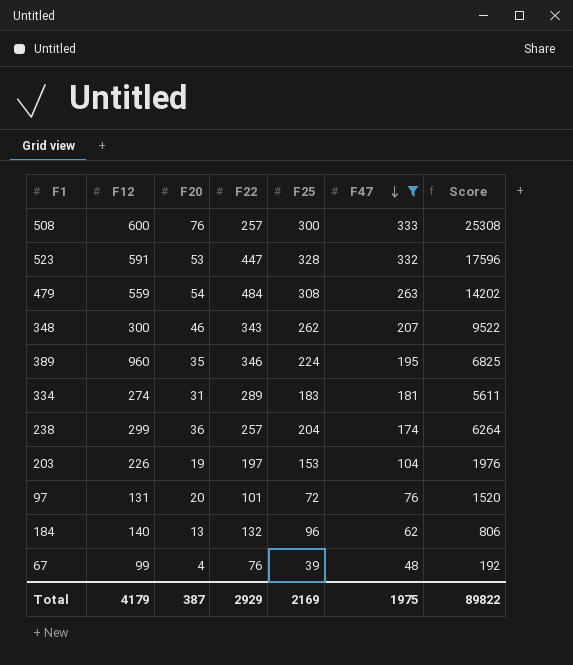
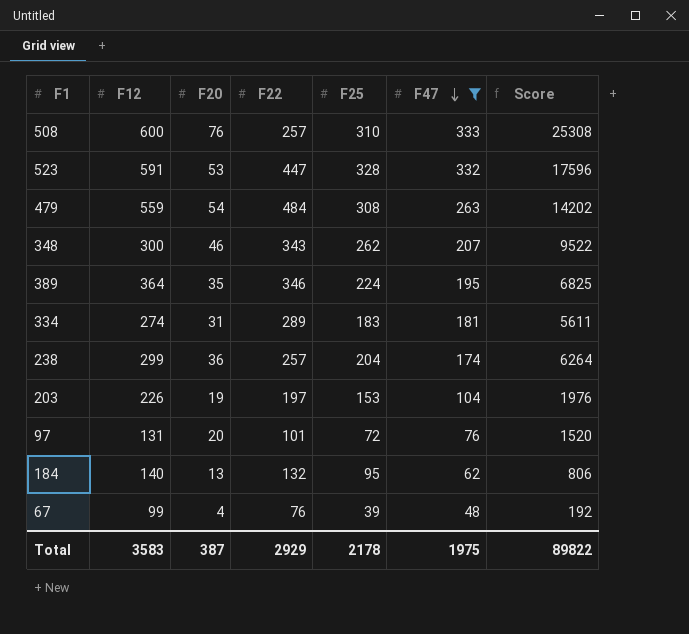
508 | F25: 300 -> 310
389 | F12: 960 -> 364
184 | F25: 96 -> 95
Total | F12: 4179 -> 3583
Total | F25: 2169 -> 2178

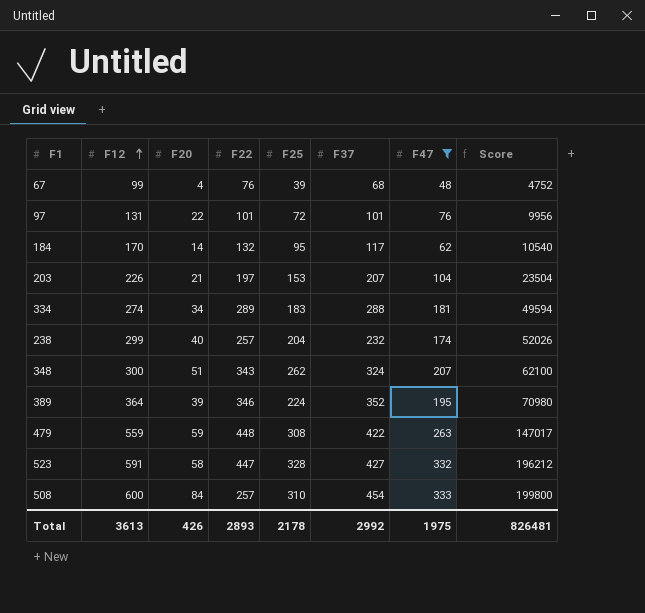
row order: F47 descending -> F12 ascending
column F37 | position: none -> 6
column Score | formula: [F20] * [F47] -> [F12] * [F47]
97 | F20: 20 -> 22
184 | F12: 140 -> 170
184 | F20: 13 -> 14
203 | F20: 19 -> 21
334 | F20: 31 -> 34
238 | F20: 36 -> 40
348 | F20: 46 -> 51
389 | F20: 35 -> 39
479 | F20: 54 -> 59
479 | F22: 484 -> 448
523 | F20: 53 -> 58
508 | F20: 76 -> 84
Total | F12: 3583 -> 3613
Total | F20: 387 -> 426
Total | F22: 2929 -> 2893
Total | Score: 89822 -> 826481

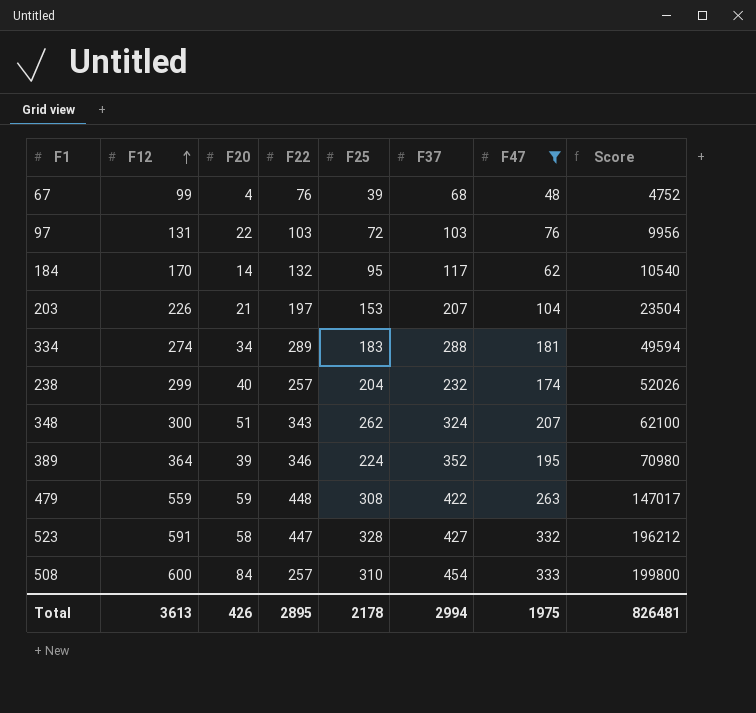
97 | F22: 101 -> 103
97 | F37: 101 -> 103
Total | F22: 2893 -> 2895
Total | F37: 2992 -> 2994

